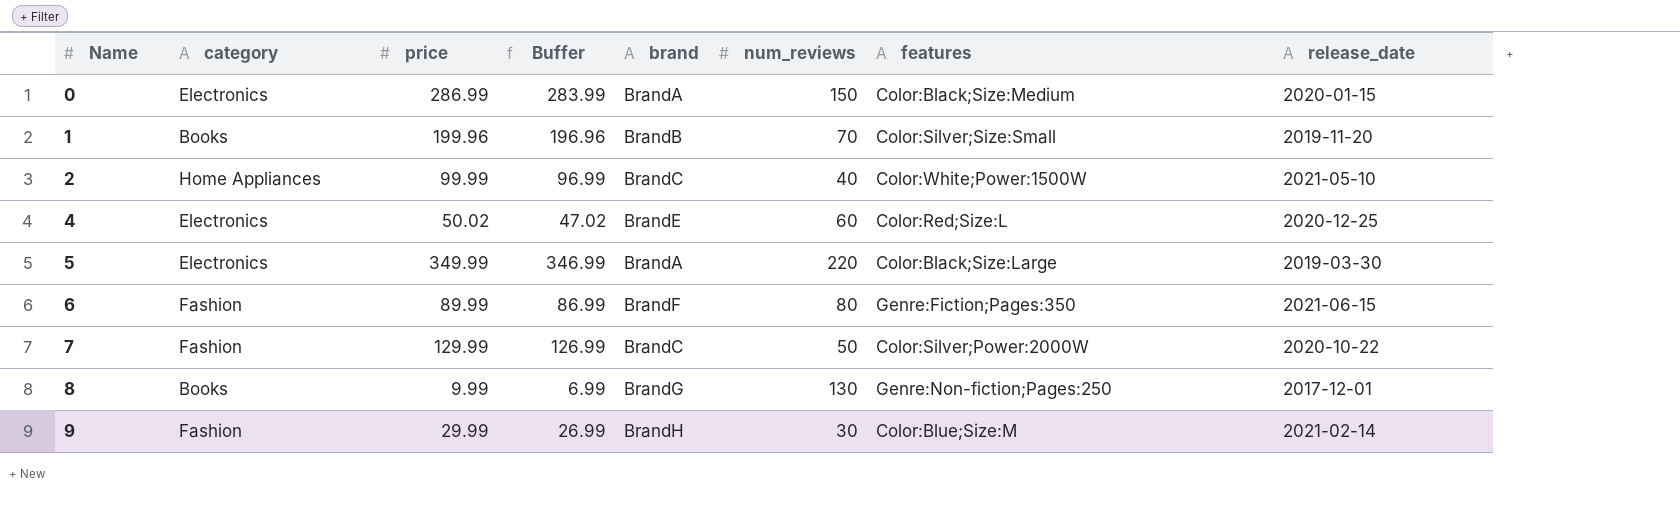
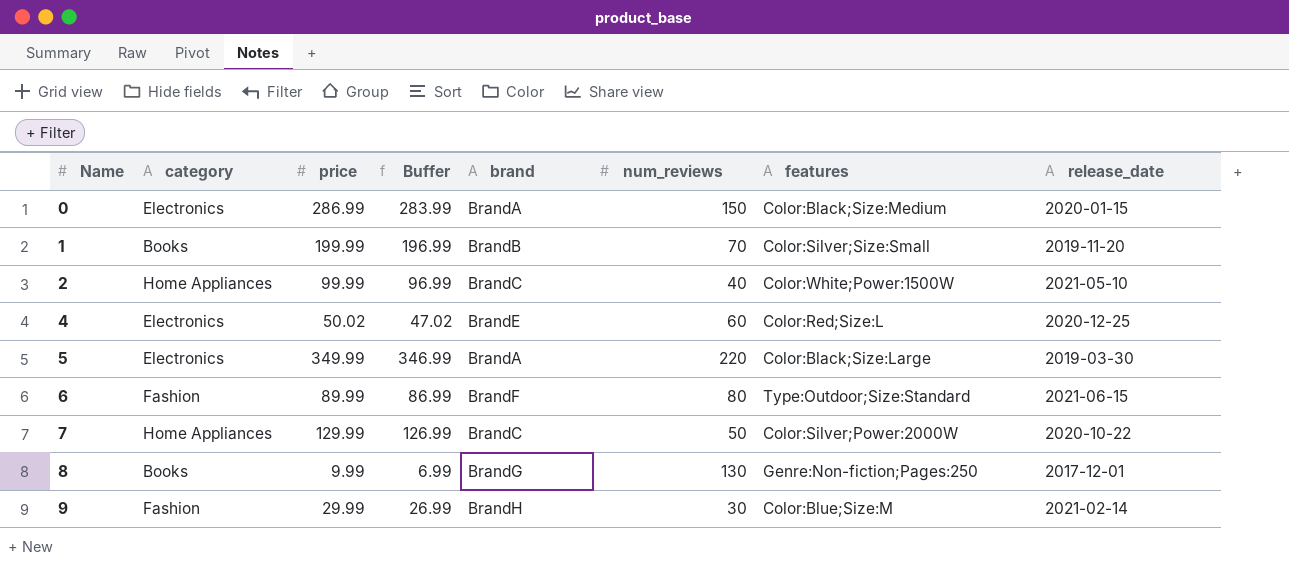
1 | price: 199.96 -> 199.99
1 | Buffer: 196.96 -> 196.99
6 | features: Genre:Fiction;Pages:350 -> Type:Outdoor;Size:Standard
7 | category: Fashion -> Home Appliances

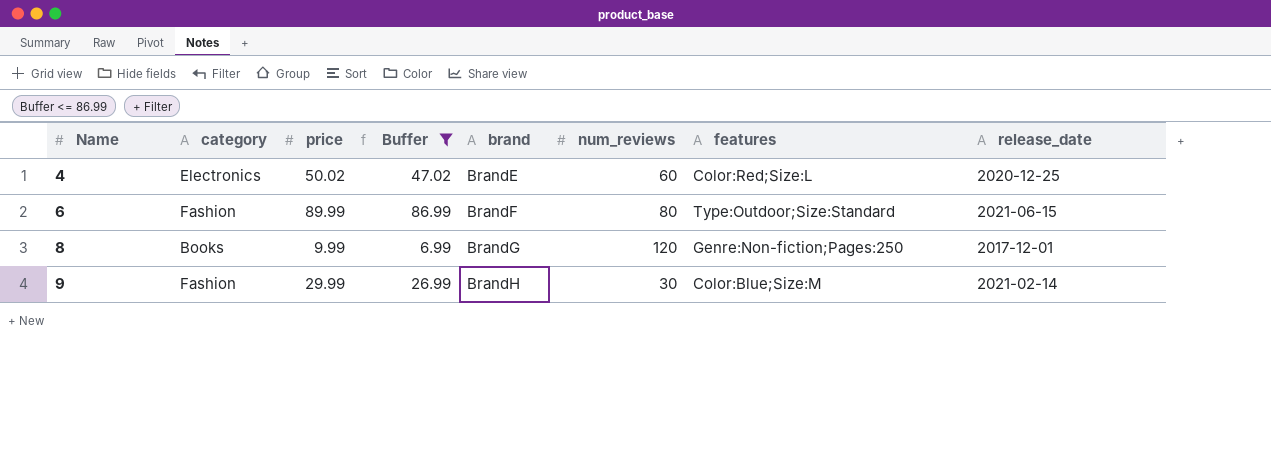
filter: none -> Buffer <= 86.99
8 | num_reviews: 130 -> 120

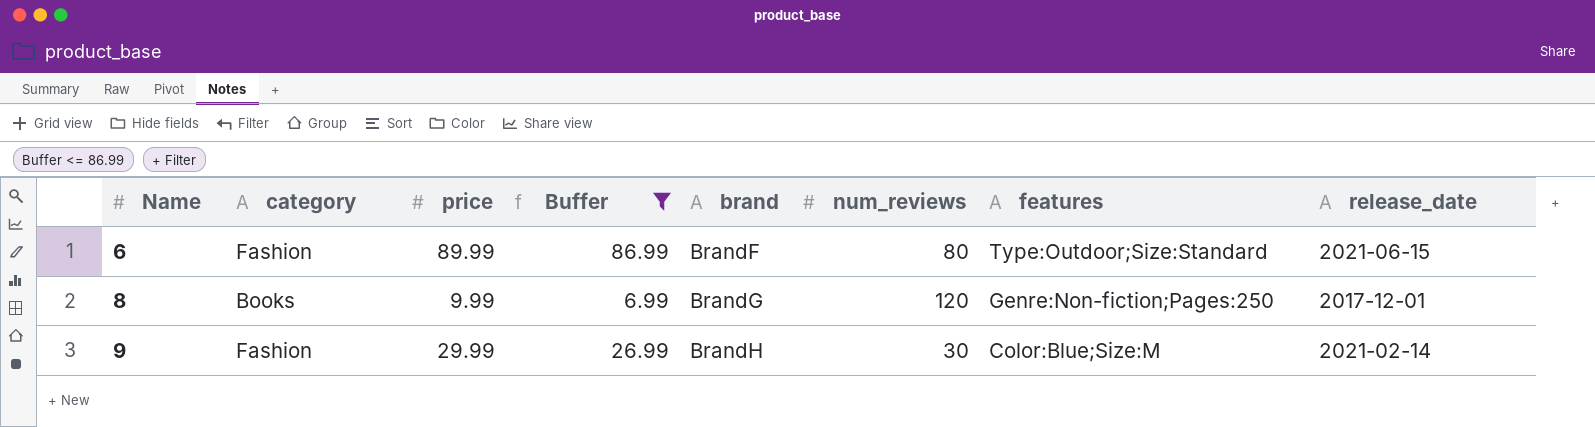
row 4: Electronics | 50.02 | 47.02 | BrandE | 60 | Color:Red;Size:L | 2020-12-25 -> none

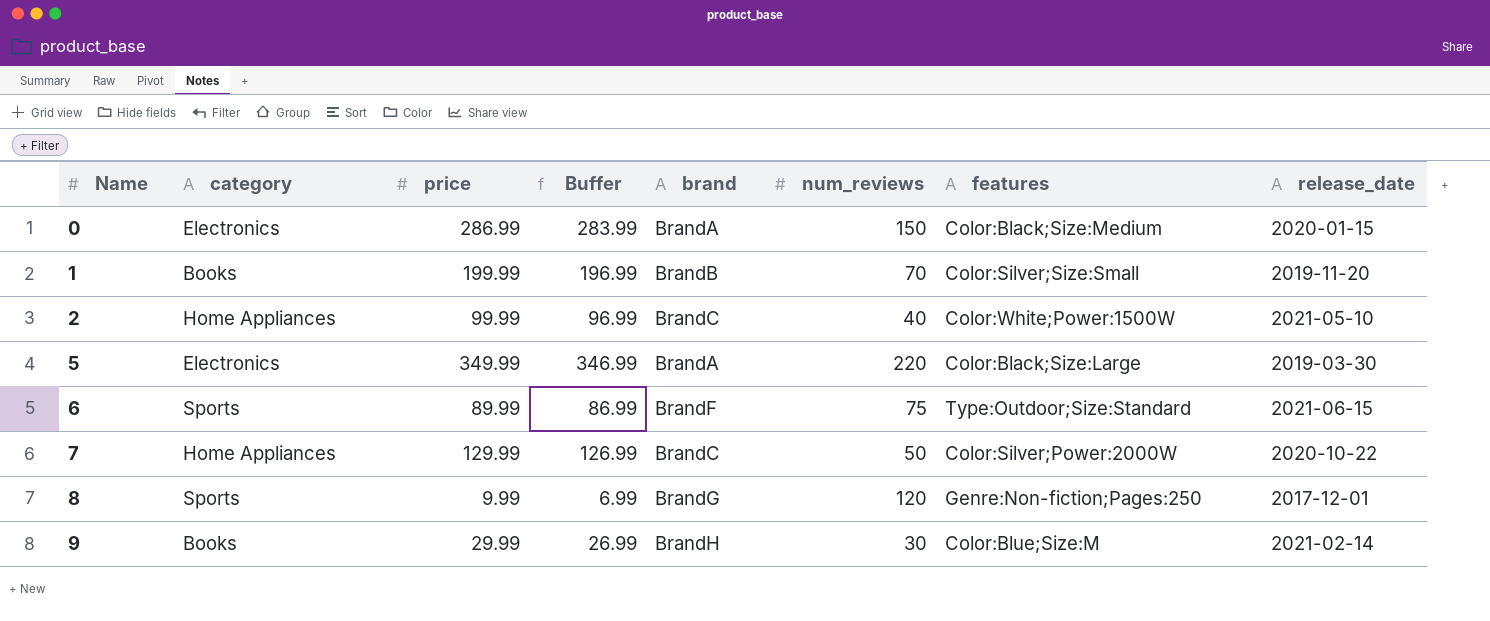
filter: Buffer <= 86.99 -> none
6 | category: Fashion -> Sports
6 | num_reviews: 80 -> 75
8 | category: Books -> Sports
9 | category: Fashion -> Books

